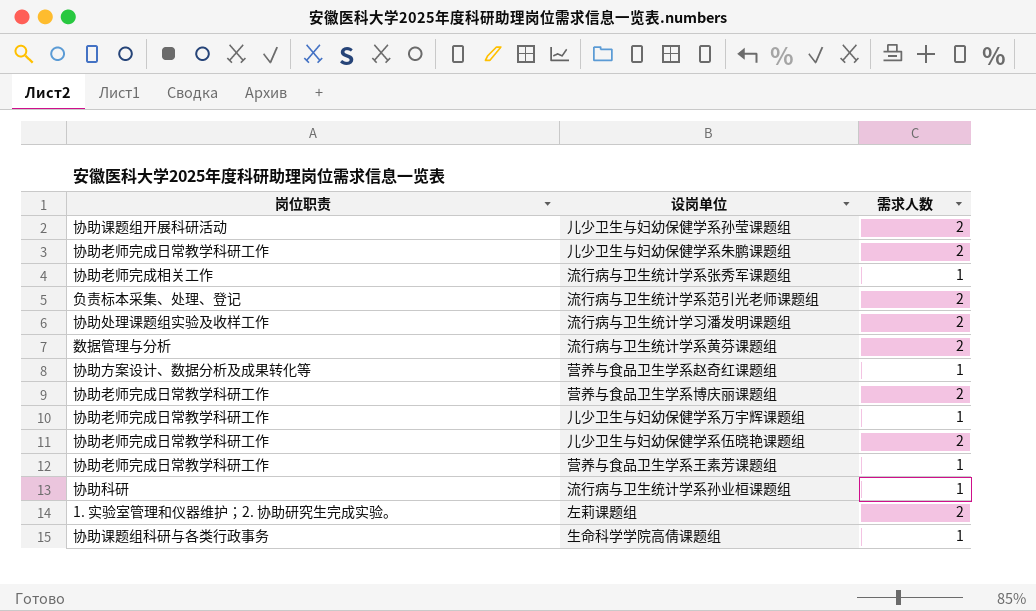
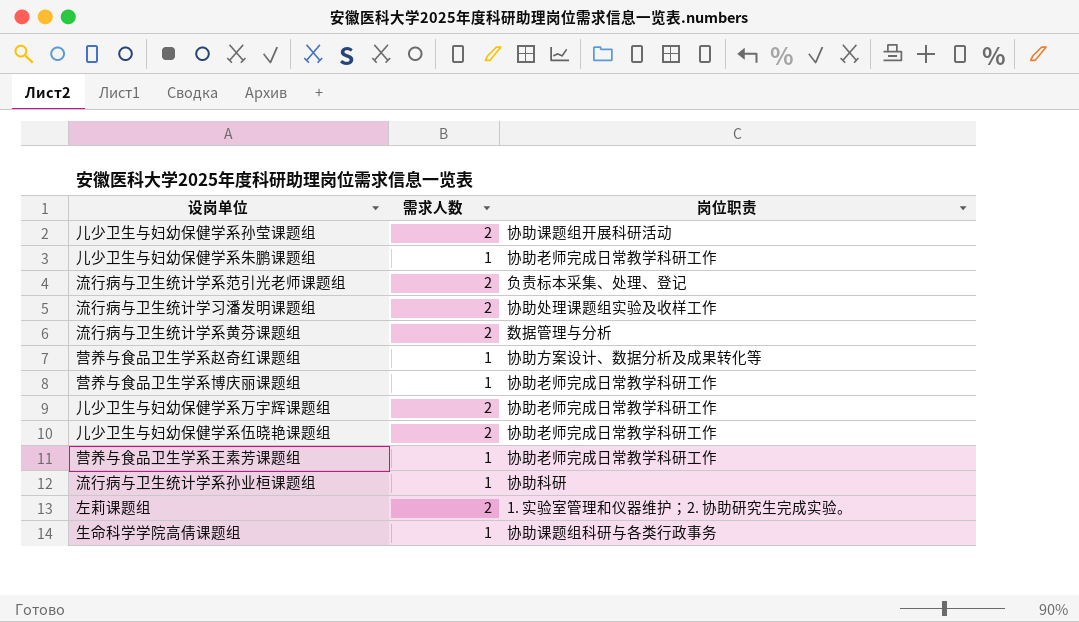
column 岗位职责 | position: 1 -> 3
row 流行病与卫生统计学系张秀军课题组: 协助老师完成相关工作 | 1 -> none
儿少卫生与妇幼保健学系朱鹏课题组 | 需求人数: 2 -> 1
营养与食品卫生学系博庆丽课题组 | 需求人数: 2 -> 1
儿少卫生与妇幼保健学系万宇辉课题组 | 需求人数: 1 -> 2

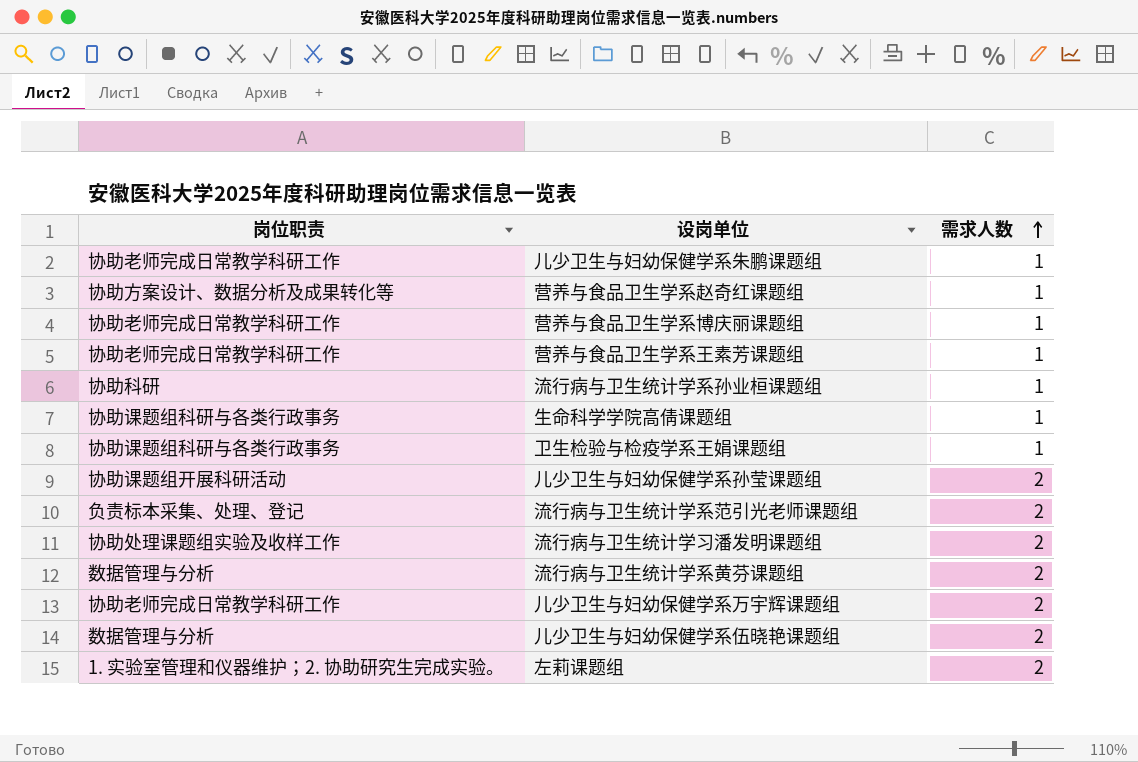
row order: none -> 需求人数 ascending
column 岗位职责 | position: 3 -> 1
row 卫生检验与检疫学系王娟课题组: none -> 协助课题组科研与各类行政事务 | 1
儿少卫生与妇幼保健学系伍晓艳课题组 | 岗位职责: 协助老师完成日常教学科研工作 -> 数据管理与分析

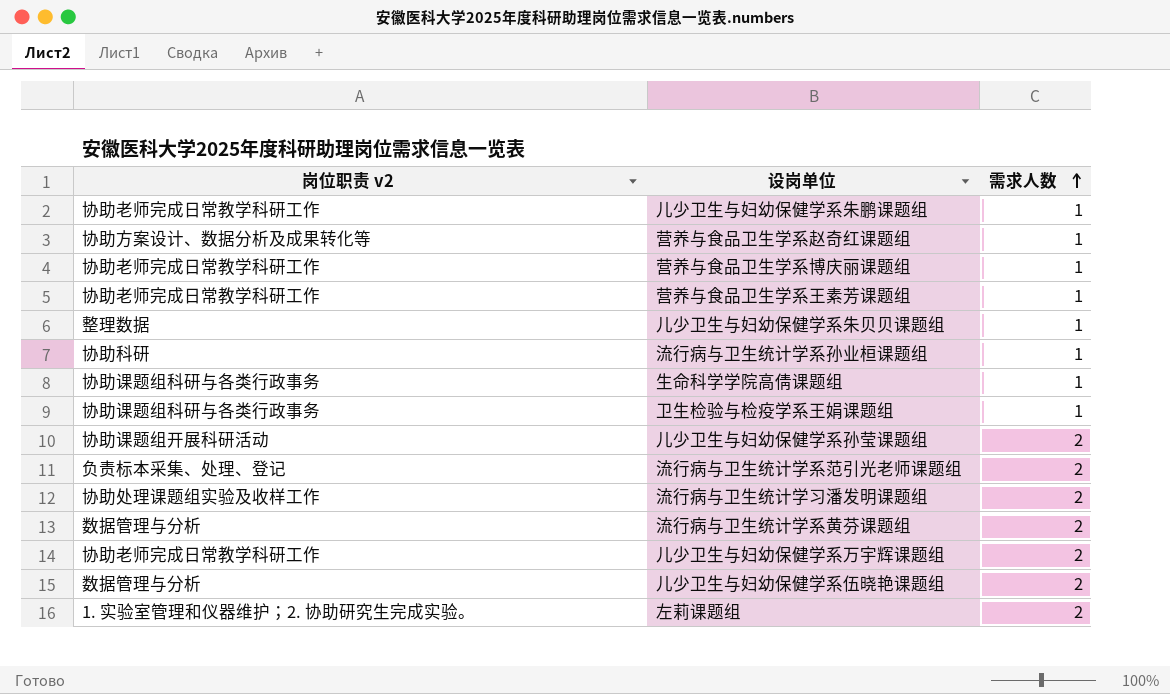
column name: 岗位职责 -> 岗位职责 v2
row 儿少卫生与妇幼保健学系朱贝贝课题组: none -> 整理数据 | 1

